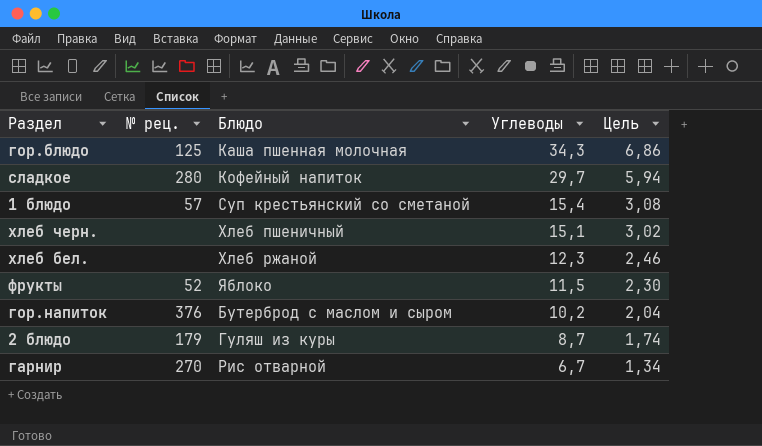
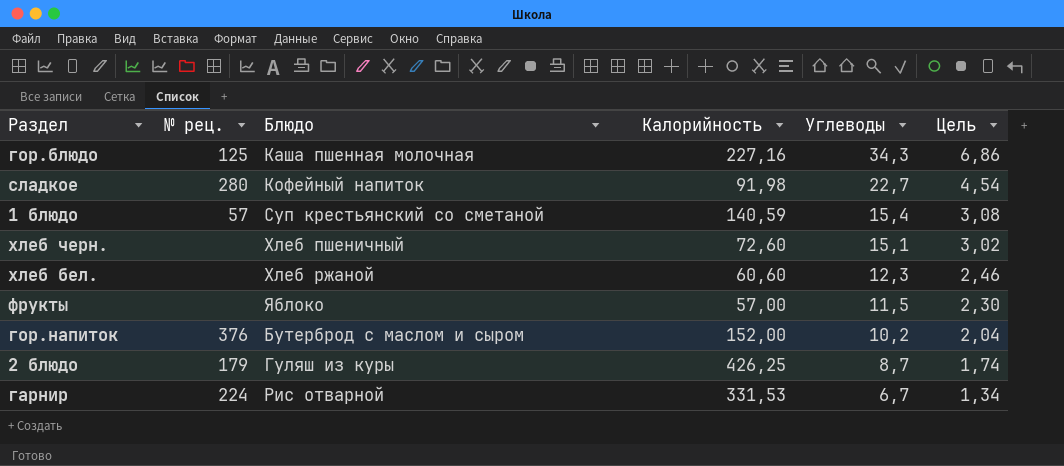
column Калорийность | position: none -> 4
сладкое | Углеводы: 29,7 -> 22,7
сладкое | Цель: 5,94 -> 4,54
фрукты | № рец.: 52 -> none
гарнир | № рец.: 270 -> 224

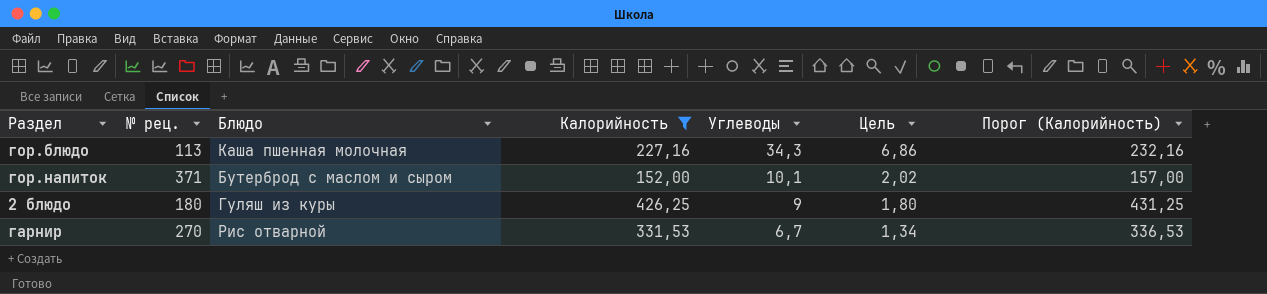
filter: none -> Калорийность >= 152,00
column Порог (Калорийность) | formula: none -> [Калорийность] + 5
гор.блюдо | № рец.: 125 -> 113
гор.напиток | № рец.: 376 -> 371
гор.напиток | Углеводы: 10,2 -> 10,1
гор.напиток | Цель: 2,04 -> 2,02
2 блюдо | № рец.: 179 -> 180
2 блюдо | Углеводы: 8,7 -> 9
2 блюдо | Цель: 1,74 -> 1,80
гарнир | № рец.: 224 -> 270

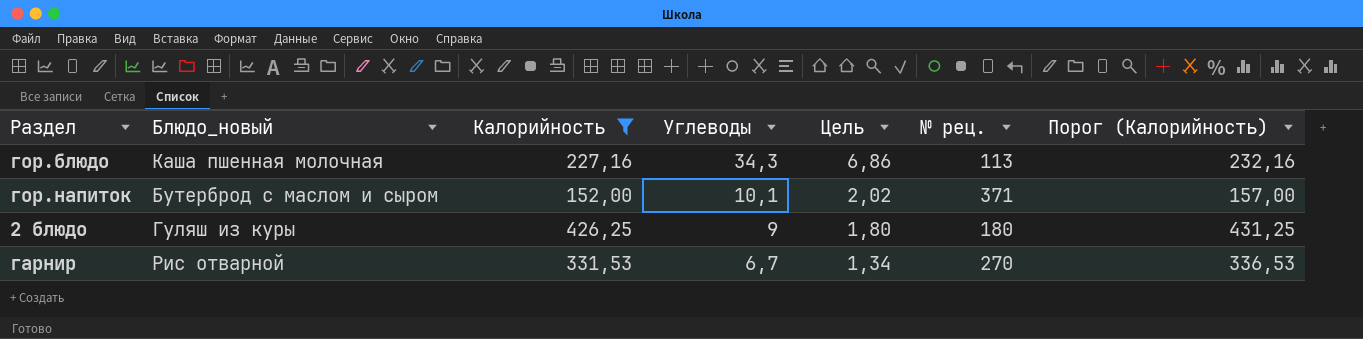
column name: Блюдо -> Блюдо_новый
column № рец. | position: 2 -> 6

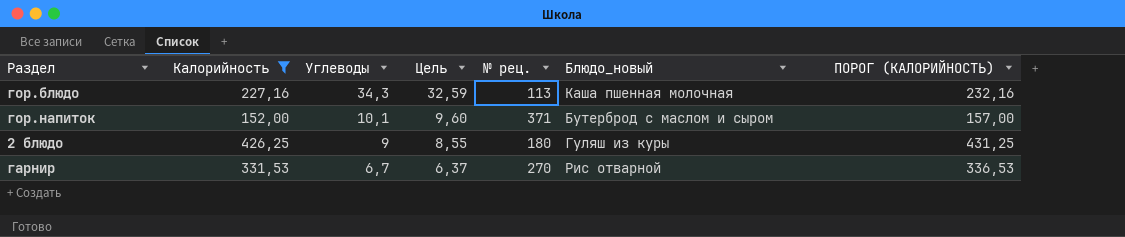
column Цель | formula: [Углеводы] * 0,2 -> [Углеводы] * 0,95
column Блюдо_новый | position: 2 -> 6
column name: Порог (Калорийность) -> ПОРОГ (КАЛОРИЙНОСТЬ)

